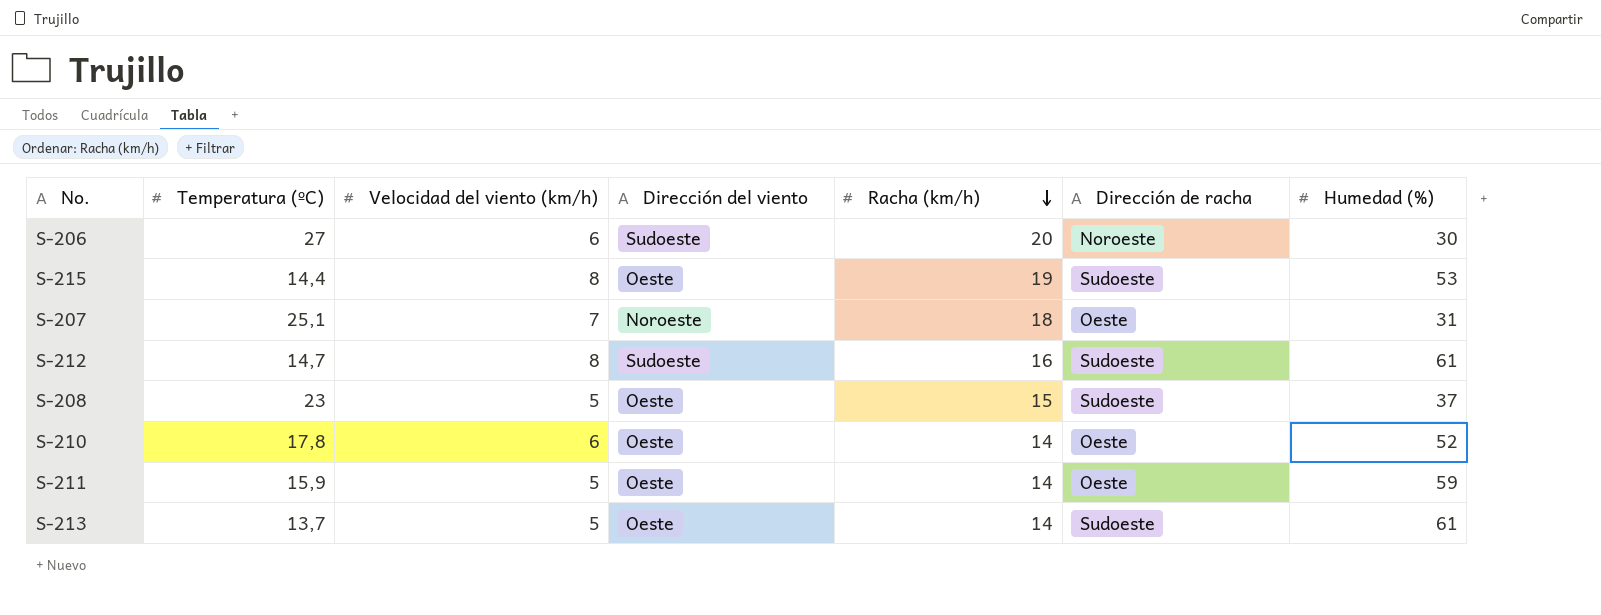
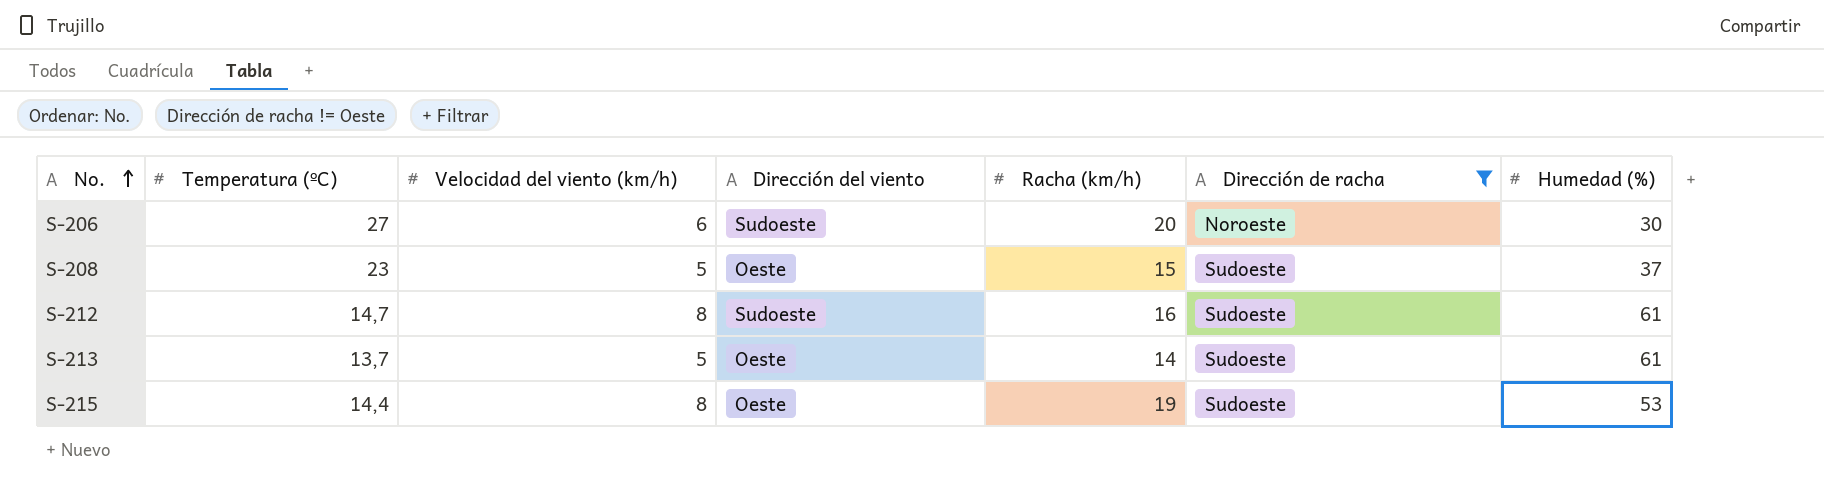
filter: none -> Dirección de racha != Oeste
row order: Racha (km/h) descending -> No. ascending

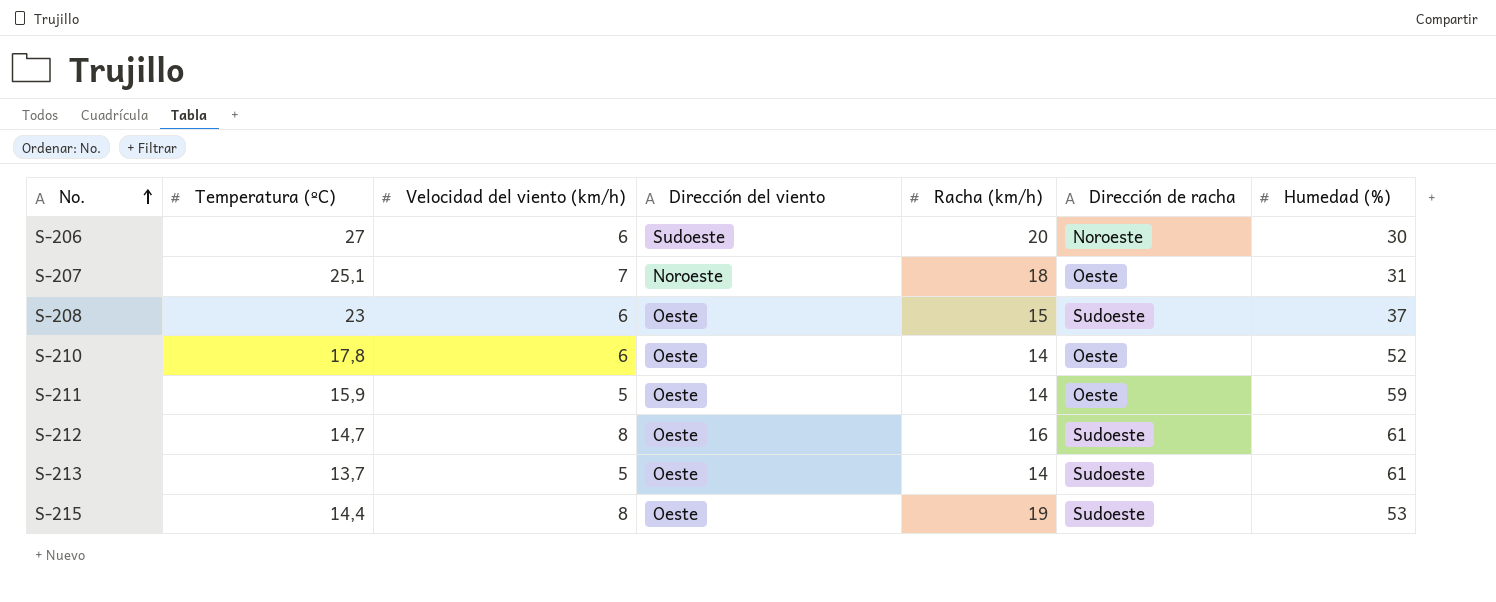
filter: Dirección de racha != Oeste -> none
S-208 | Velocidad del viento (km/h): 5 -> 6
S-212 | Dirección del viento: Sudoeste -> Oeste

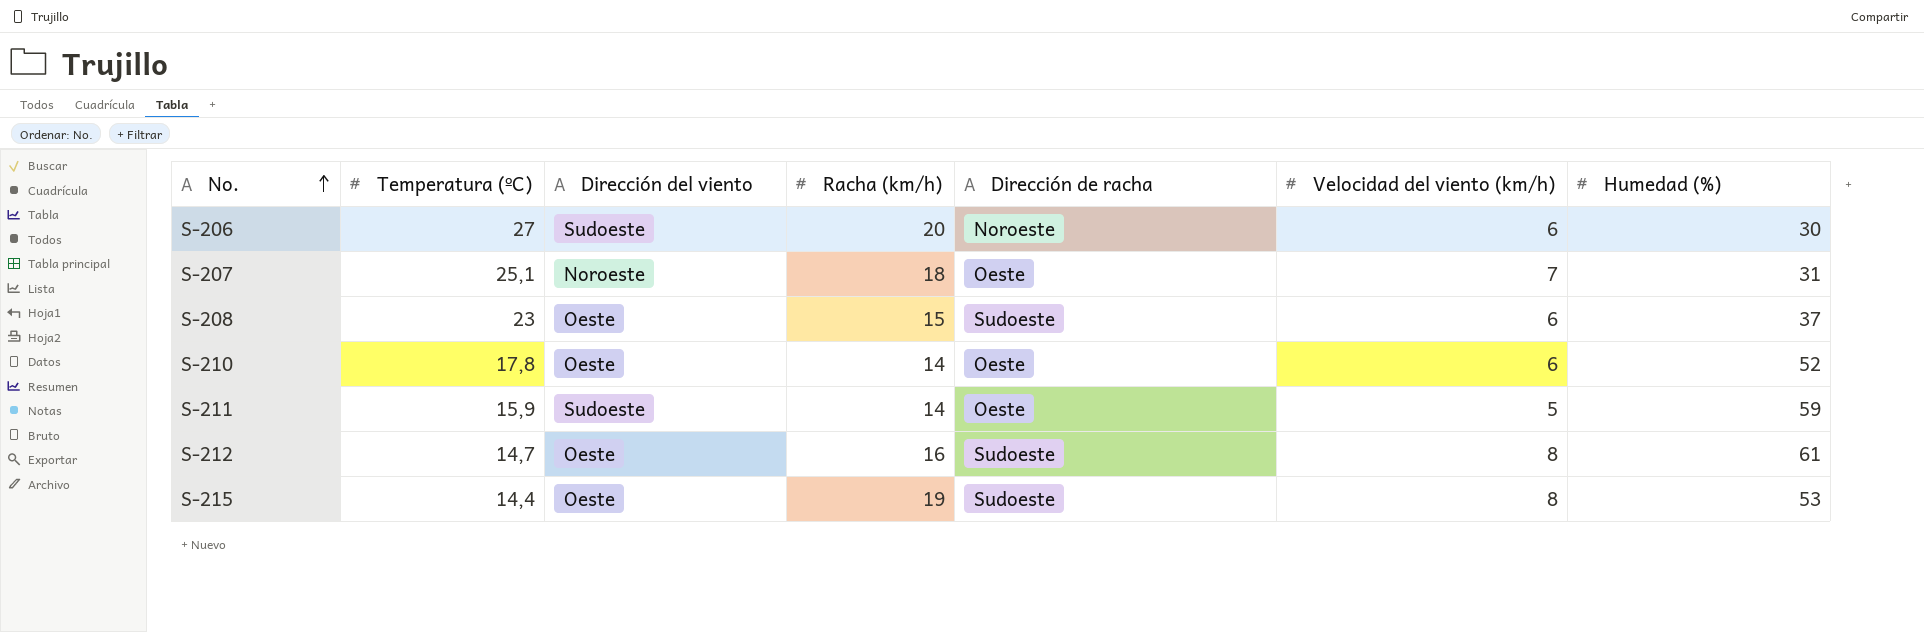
column Velocidad del viento (km/h) | position: 3 -> 6
row S-213: 13,7 | 5 | Oeste | 14 | Sudoeste | 61 -> none
S-211 | Dirección del viento: Oeste -> Sudoeste

